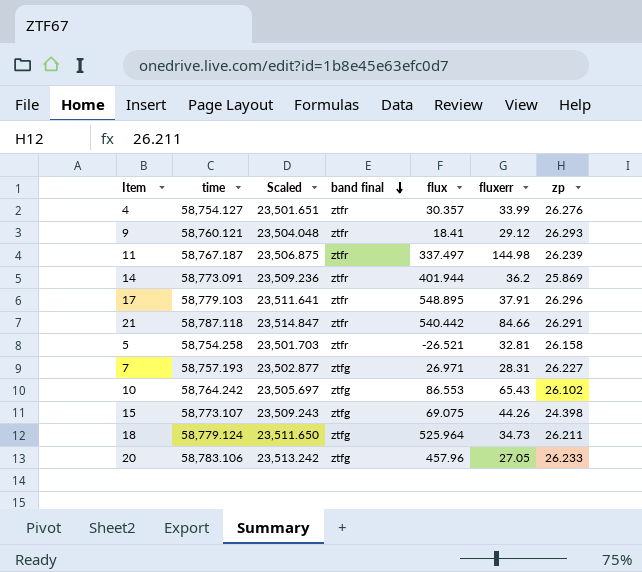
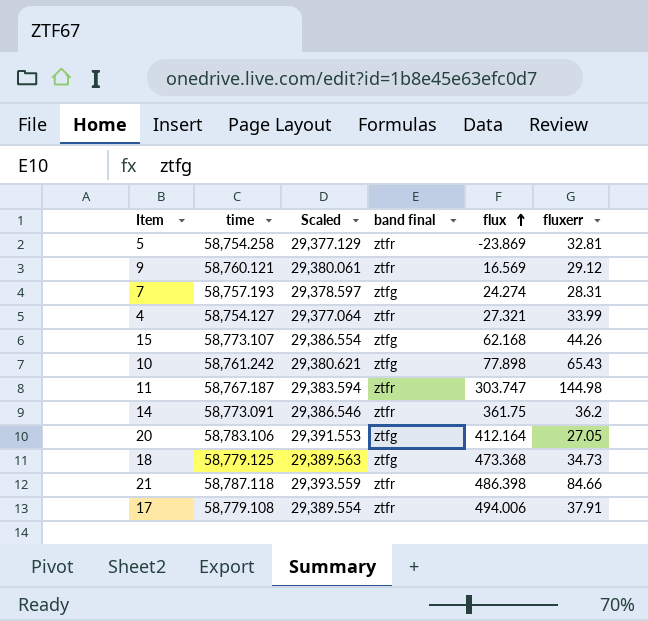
row order: band final descending -> flux ascending
column zp | position: 7 -> none
column Scaled | formula: [time] * 0.4 -> [time] * 0.5
5 | flux: -26.521 -> -23.869
9 | flux: 18.41 -> 16.569
7 | flux: 26.971 -> 24.274
4 | flux: 30.357 -> 27.321
15 | flux: 69.075 -> 62.168
10 | time: 58,764.242 -> 58,761.242
10 | flux: 86.553 -> 77.898
11 | flux: 337.497 -> 303.747
14 | flux: 401.944 -> 361.75
20 | flux: 457.96 -> 412.164
18 | time: 58,779.124 -> 58,779.125
18 | flux: 525.964 -> 473.368
21 | flux: 540.442 -> 486.398
17 | time: 58,779.103 -> 58,779.108
17 | flux: 548.895 -> 494.006

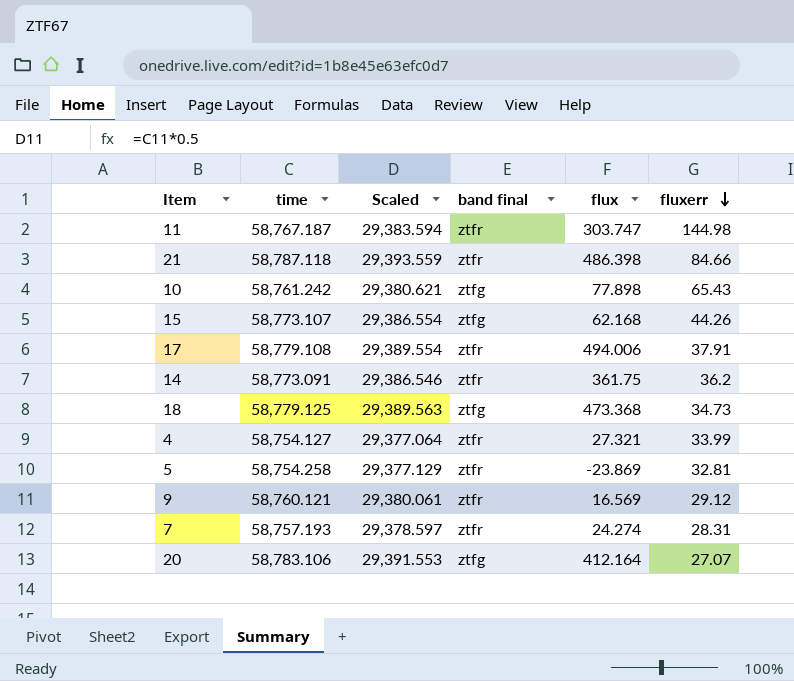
row order: flux ascending -> fluxerr descending
7 | band final: ztfg -> ztfr
20 | fluxerr: 27.05 -> 27.07

